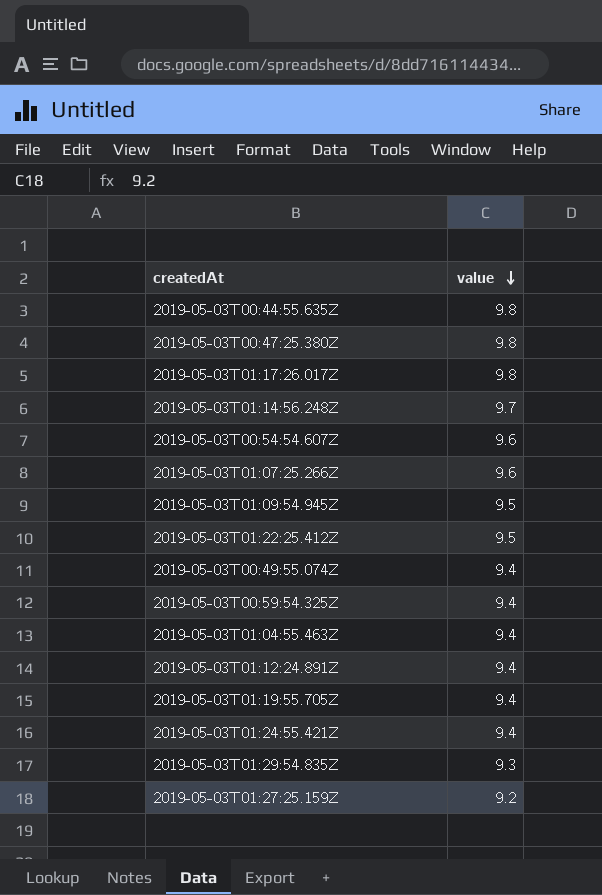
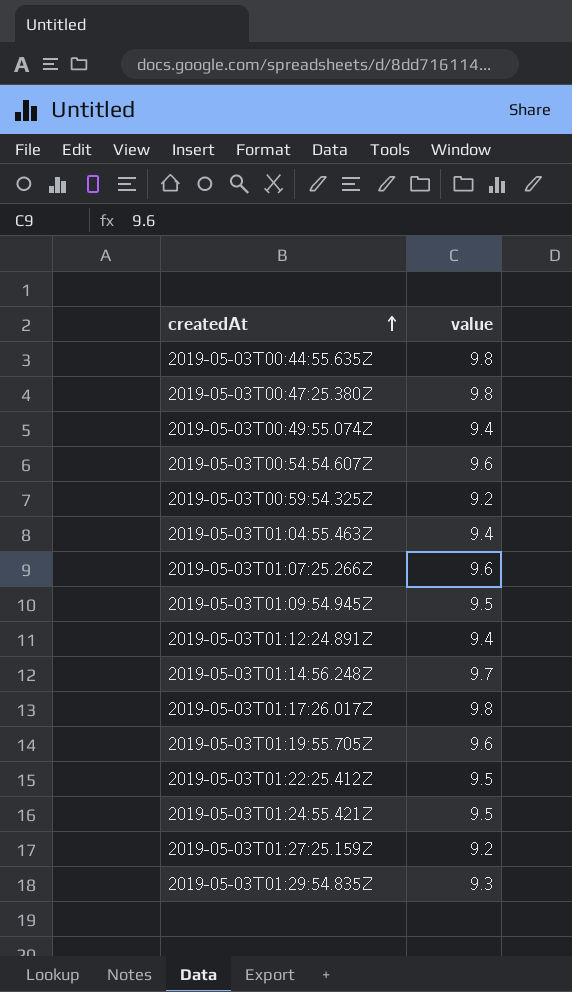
row order: value descending -> createdAt ascending
2019-05-03T00:59:54.325Z | value: 9.4 -> 9.2
2019-05-03T01:19:55.705Z | value: 9.4 -> 9.6
2019-05-03T01:24:55.421Z | value: 9.4 -> 9.5

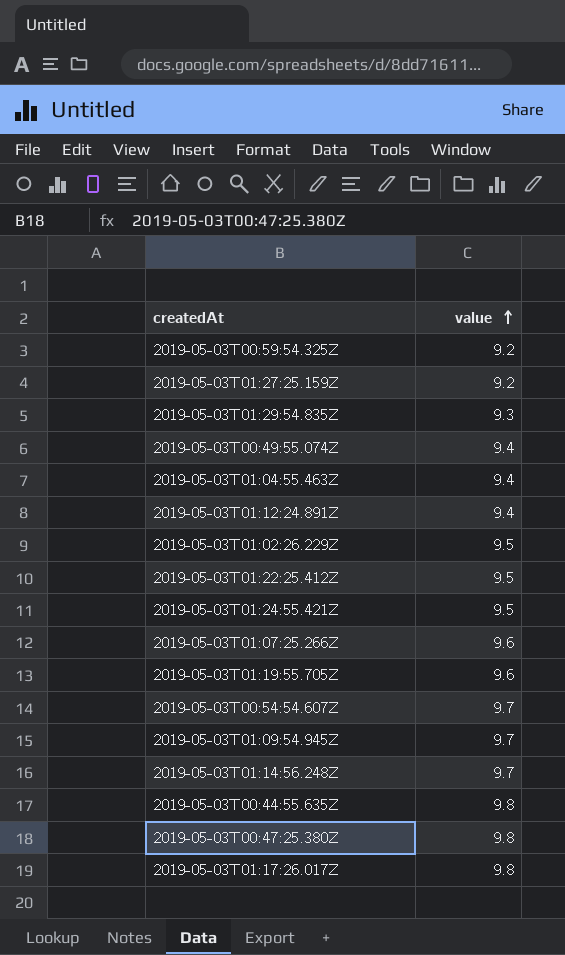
row order: createdAt ascending -> value ascending
row 2019-05-03T01:02:26.229Z: none -> 9.5
2019-05-03T00:54:54.607Z | value: 9.6 -> 9.7
2019-05-03T01:09:54.945Z | value: 9.5 -> 9.7

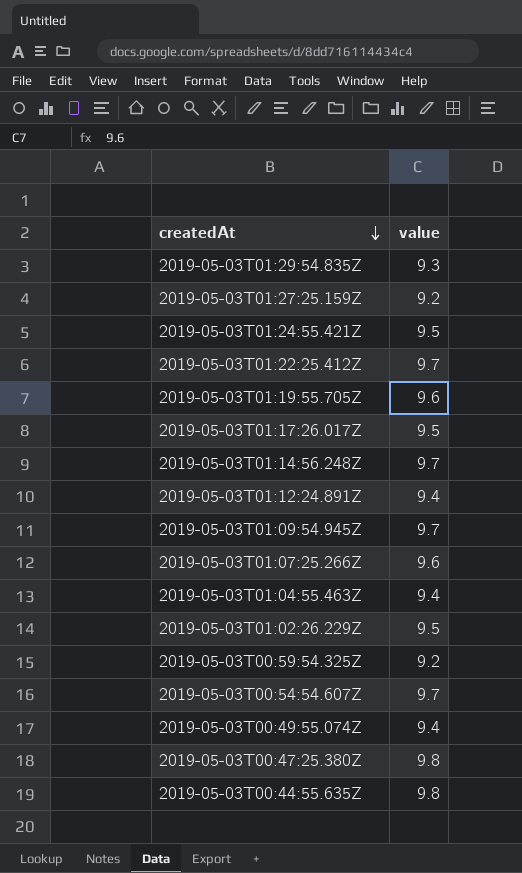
row order: value ascending -> createdAt descending
2019-05-03T01:22:25.412Z | value: 9.5 -> 9.7
2019-05-03T01:17:26.017Z | value: 9.8 -> 9.5

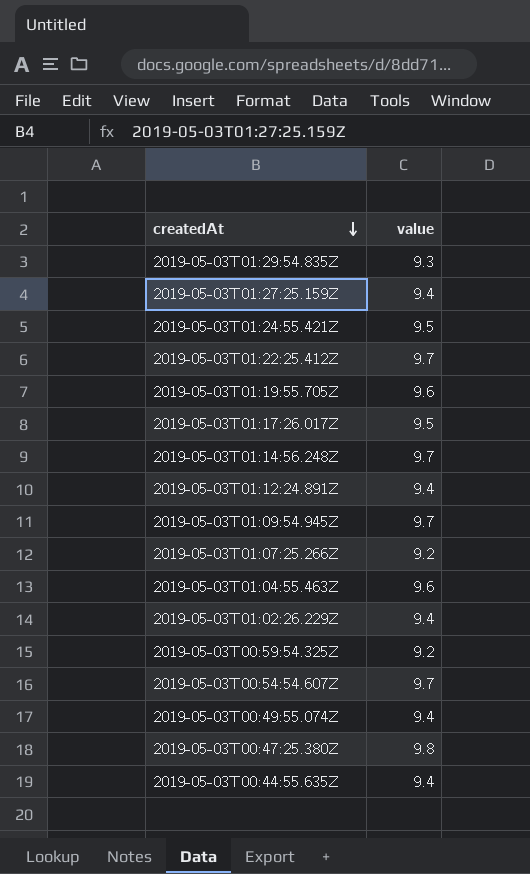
2019-05-03T01:27:25.159Z | value: 9.2 -> 9.4
2019-05-03T01:07:25.266Z | value: 9.6 -> 9.2
2019-05-03T01:04:55.463Z | value: 9.4 -> 9.6
2019-05-03T01:02:26.229Z | value: 9.5 -> 9.4
2019-05-03T00:44:55.635Z | value: 9.8 -> 9.4

